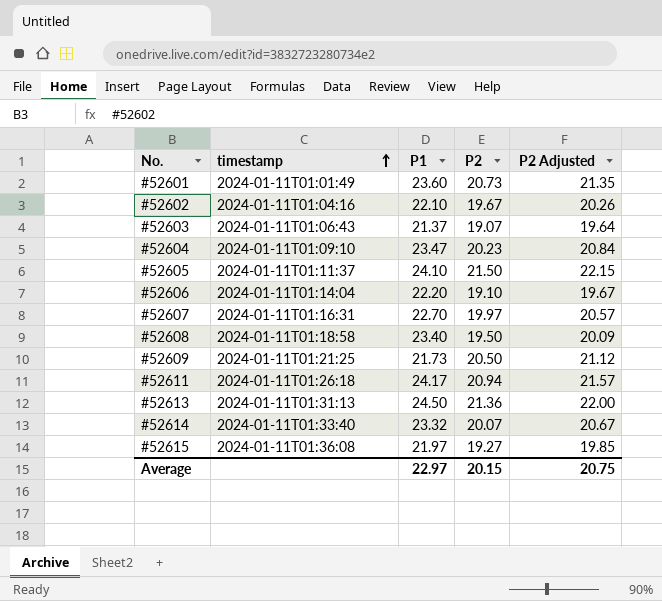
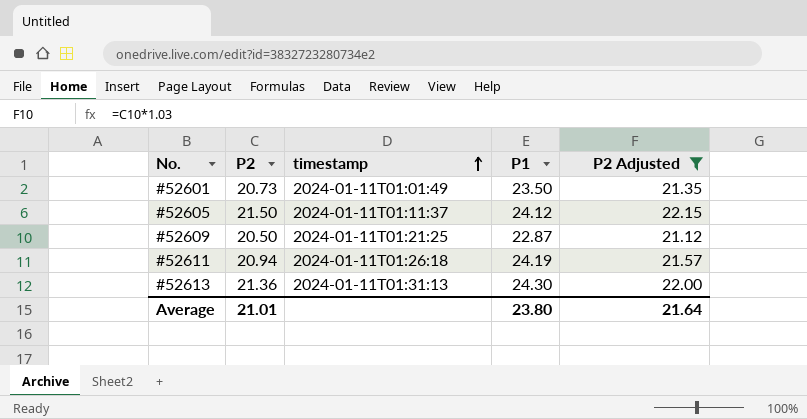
filter: none -> P2 Adjusted >= 21.12
column P2 | position: 4 -> 2
#52601 | P1: 23.60 -> 23.50
#52605 | P1: 24.10 -> 24.12
#52609 | P1: 21.73 -> 22.87
#52611 | P1: 24.17 -> 24.19
#52613 | P1: 24.50 -> 24.30
Average | P2: 20.15 -> 21.01
Average | P1: 22.97 -> 23.80
Average | P2 Adjusted: 20.75 -> 21.64

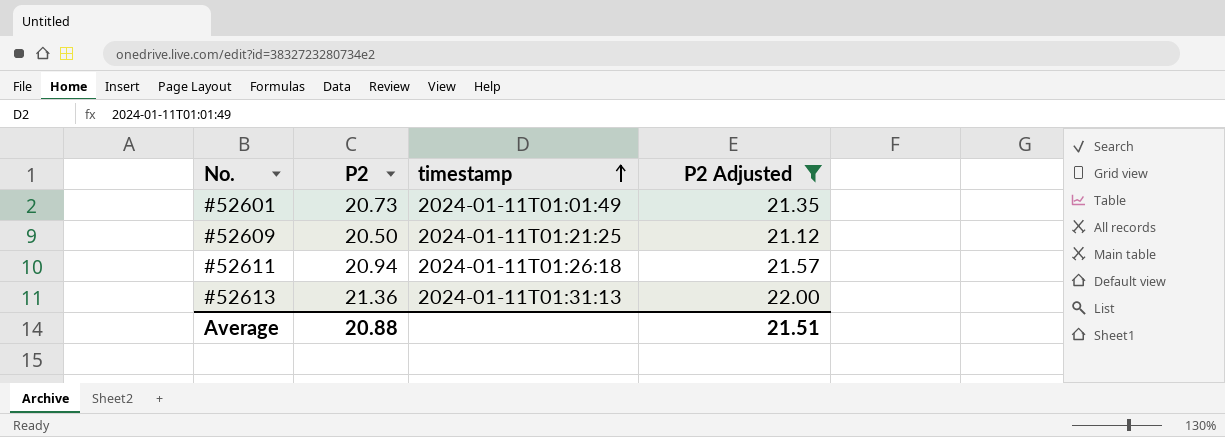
column P1 | position: 4 -> none
row #52605: 21.50 | 2024-01-11T01:11:37 | 24.12 | 22.15 -> none
Average | P2: 21.01 -> 20.88
Average | P2 Adjusted: 21.64 -> 21.51

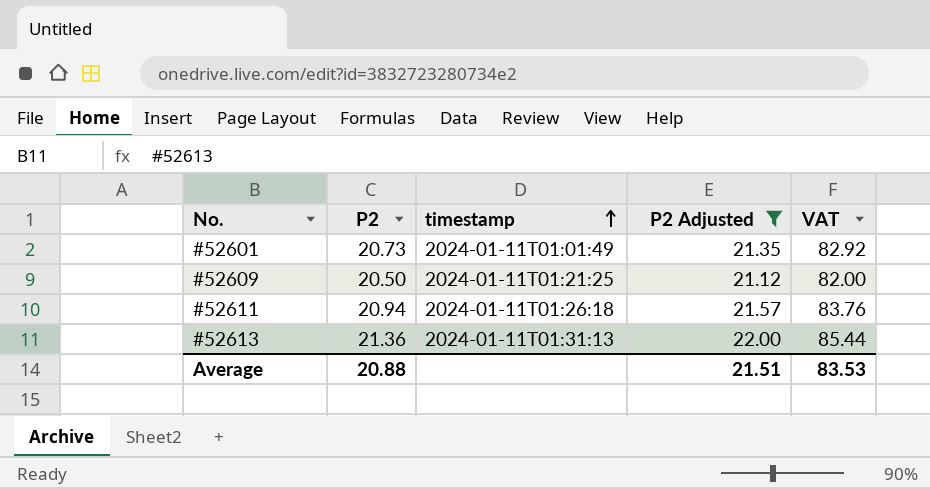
column VAT | formula: none -> [P2] * 4

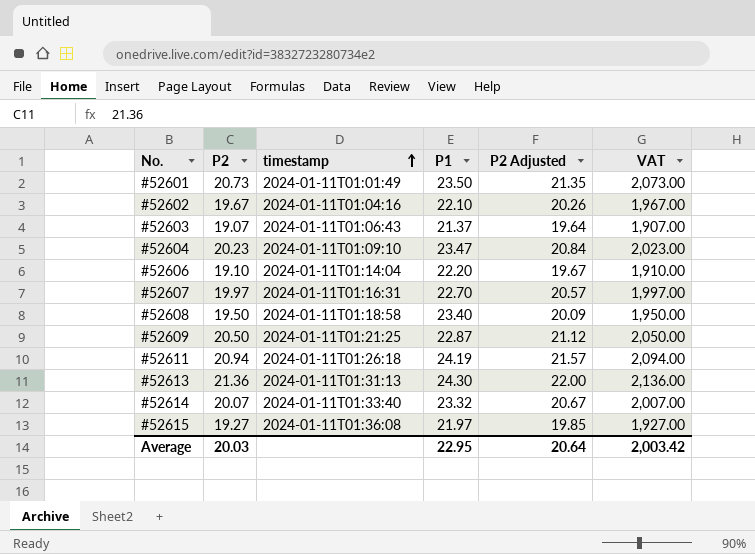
filter: P2 Adjusted >= 21.12 -> none
column P1 | position: none -> 4
column VAT | formula: [P2] * 4 -> [P2] * 100
Average | P2: 20.88 -> 20.03
Average | P2 Adjusted: 21.51 -> 20.64
Average | VAT: 83.53 -> 2,003.42

